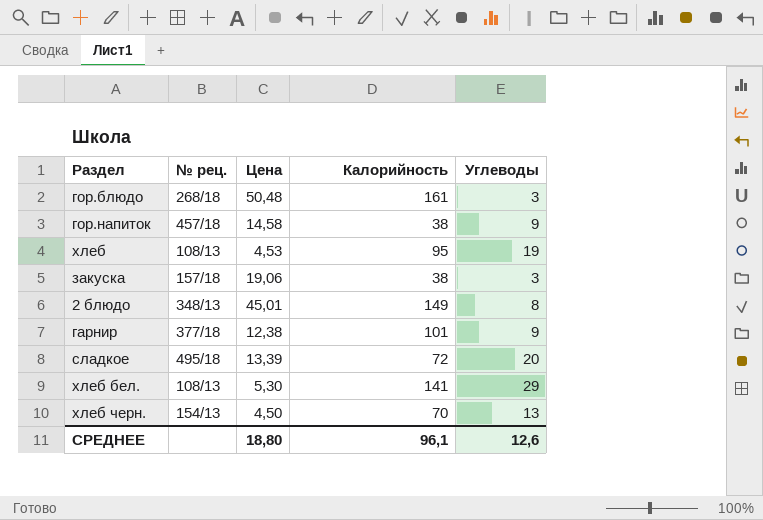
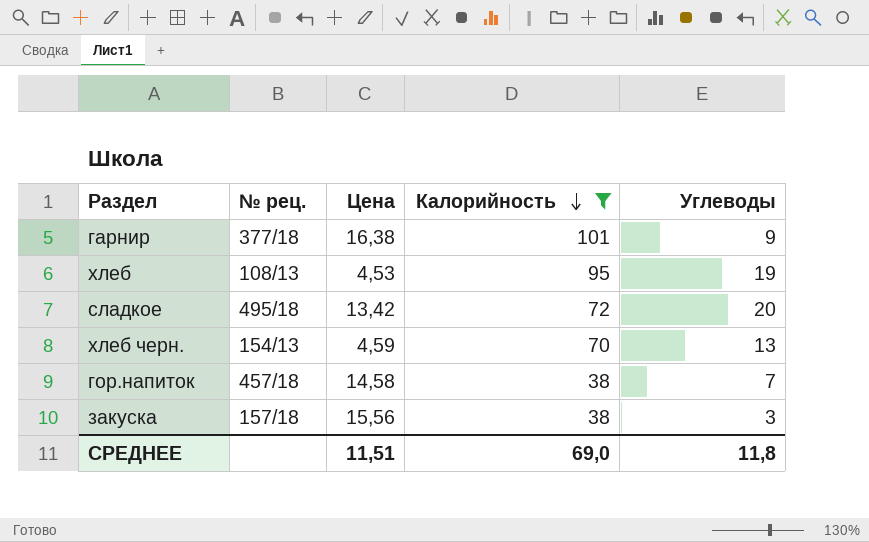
filter: none -> Калорийность <= 101
row order: none -> Калорийность descending
гарнир | Цена: 12,38 -> 16,38
сладкое | Цена: 13,39 -> 13,42
хлеб черн. | Цена: 4,50 -> 4,59
гор.напиток | Углеводы: 9 -> 7
закуска | Цена: 19,06 -> 15,56
СРЕДНЕЕ | Цена: 18,80 -> 11,51
СРЕДНЕЕ | Калорийность: 96,1 -> 69,0
СРЕДНЕЕ | Углеводы: 12,6 -> 11,8

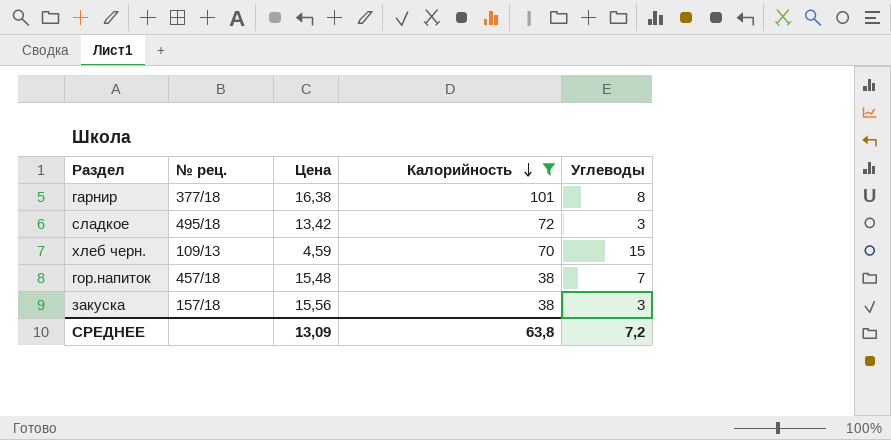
row хлеб: 108/13 | 4,53 | 95 | 19 -> none
гарнир | Углеводы: 9 -> 8
сладкое | Углеводы: 20 -> 3
хлеб черн. | № рец.: 154/13 -> 109/13
хлеб черн. | Углеводы: 13 -> 15
гор.напиток | Цена: 14,58 -> 15,48
СРЕДНЕЕ | Цена: 11,51 -> 13,09
СРЕДНЕЕ | Калорийность: 69,0 -> 63,8
СРЕДНЕЕ | Углеводы: 11,8 -> 7,2

